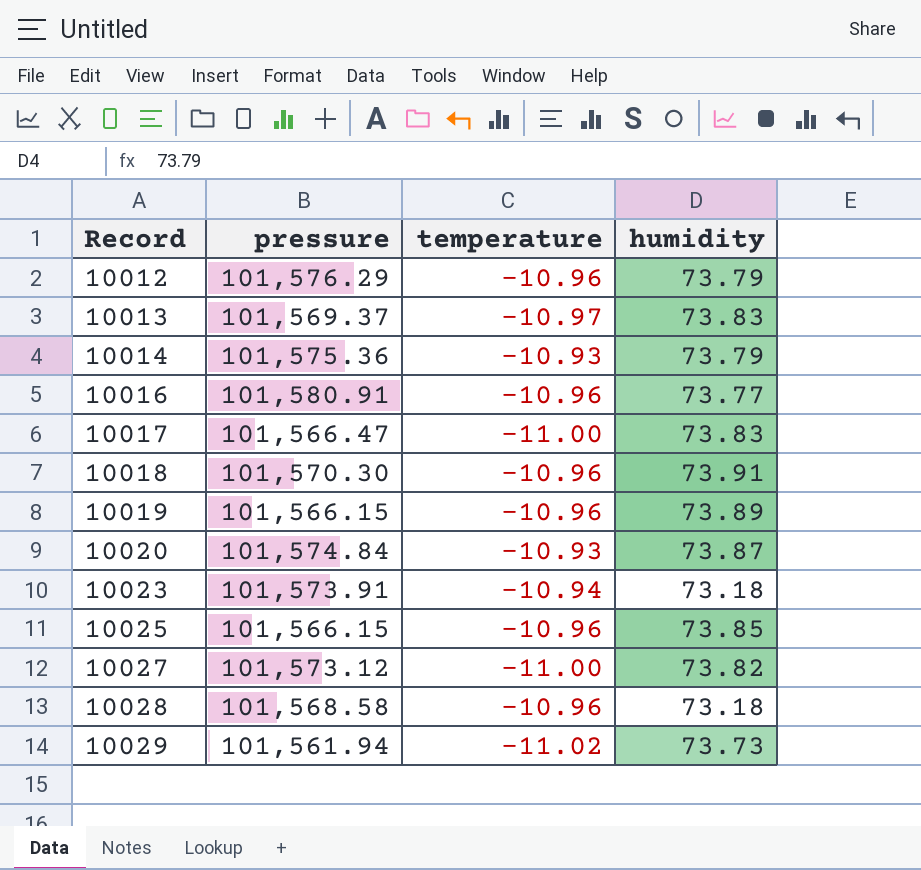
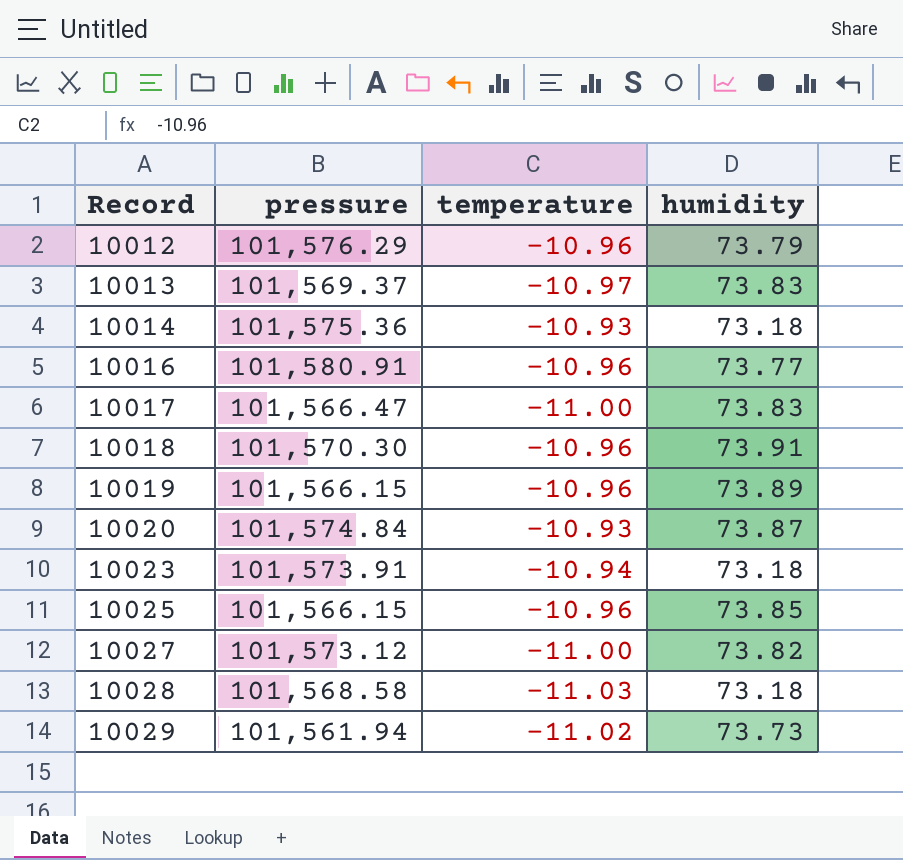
10014 | humidity: 73.79 -> 73.18
10028 | temperature: -10.96 -> -11.03

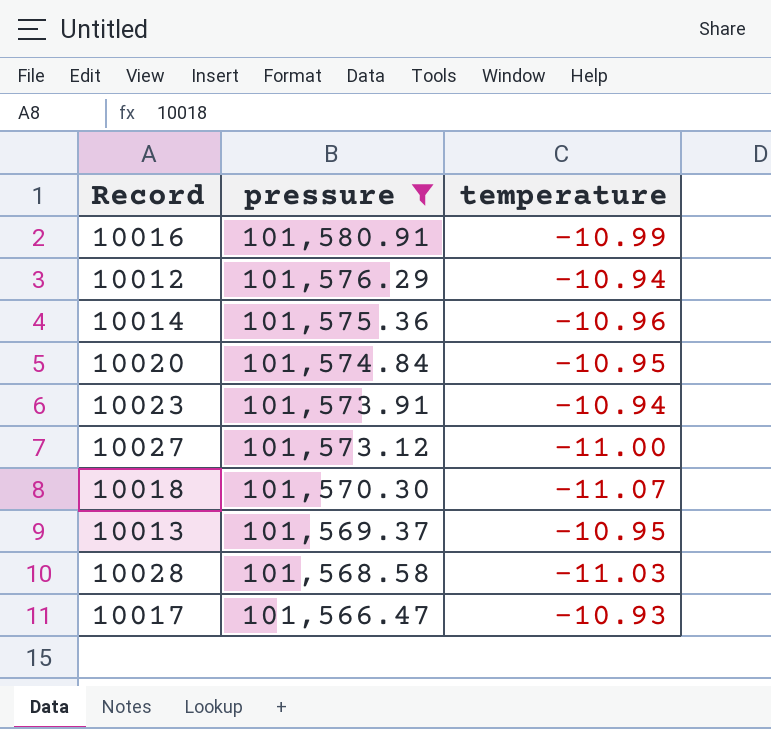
filter: none -> pressure >= 101,566.47
row order: Record ascending -> pressure descending
column humidity | position: 4 -> none
10016 | temperature: -10.96 -> -10.99
10012 | temperature: -10.96 -> -10.94
10014 | temperature: -10.93 -> -10.96
10020 | temperature: -10.93 -> -10.95
10018 | temperature: -10.96 -> -11.07
10013 | temperature: -10.97 -> -10.95
10017 | temperature: -11.00 -> -10.93

